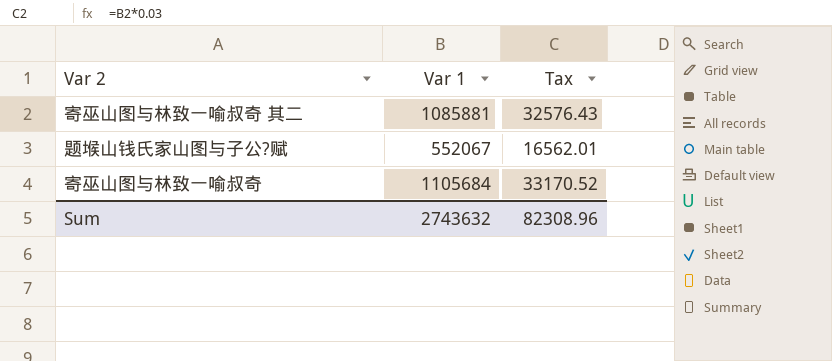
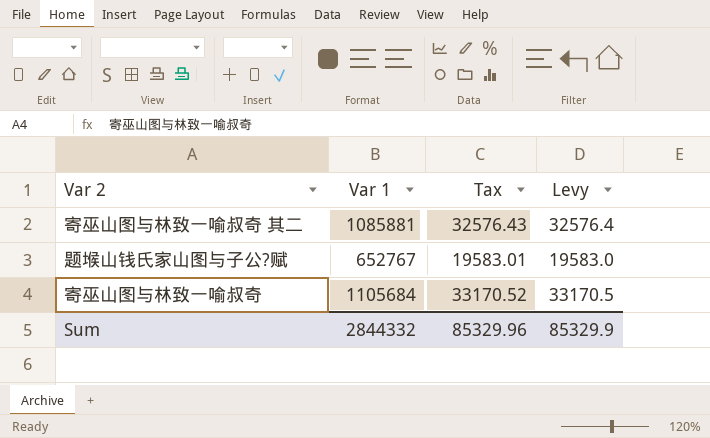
column Levy | formula: none -> [Var 1] * 0.03
题堠山钱氏家山图与子公?赋 | Var 1: 552067 -> 652767
题堠山钱氏家山图与子公?赋 | Tax: 16562.01 -> 19583.01
Sum | Var 1: 2743632 -> 2844332
Sum | Tax: 82308.96 -> 85329.96

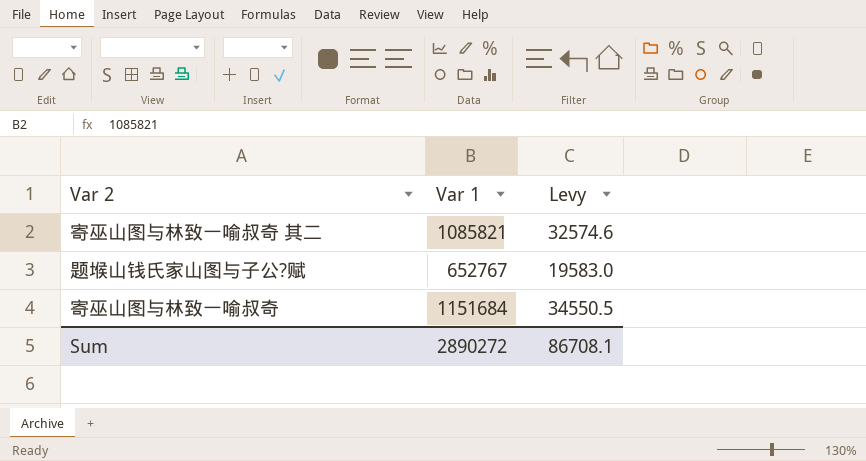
column Tax | formula: [Var 1] * 0.03 -> none
寄巫山图与林致一喻叔奇 其二 | Var 1: 1085881 -> 1085821
寄巫山图与林致一喻叔奇 其二 | Levy: 32576.4 -> 32574.6
寄巫山图与林致一喻叔奇 | Var 1: 1105684 -> 1151684
寄巫山图与林致一喻叔奇 | Levy: 33170.5 -> 34550.5
Sum | Var 1: 2844332 -> 2890272
Sum | Levy: 85329.9 -> 86708.1

